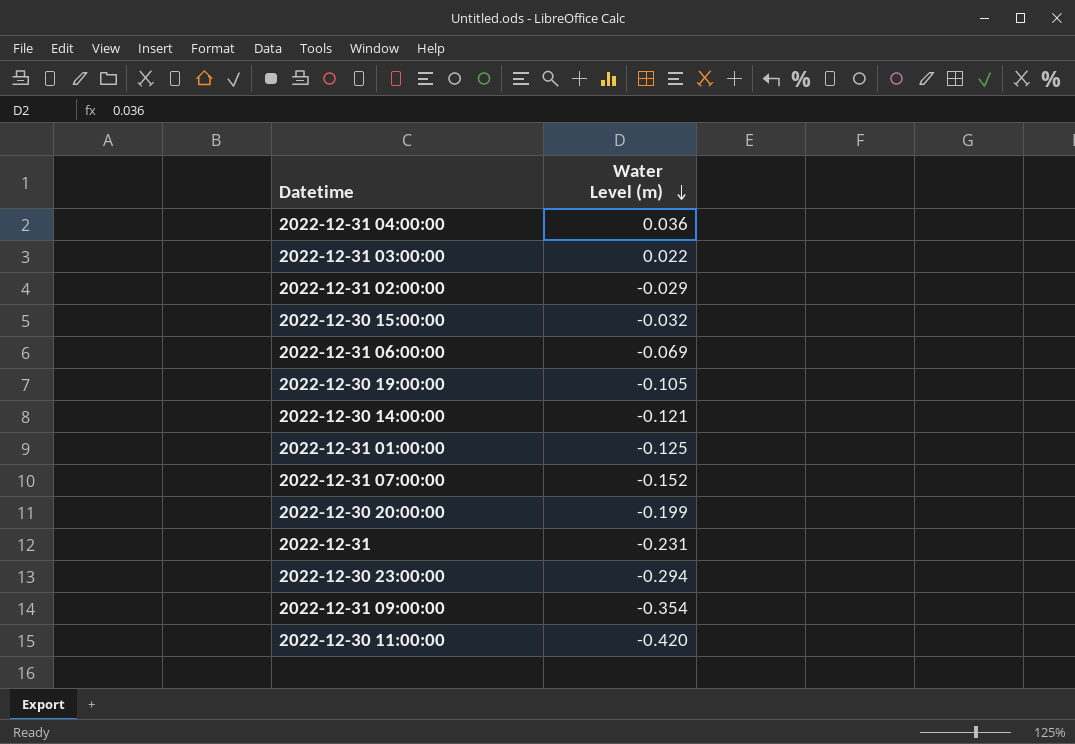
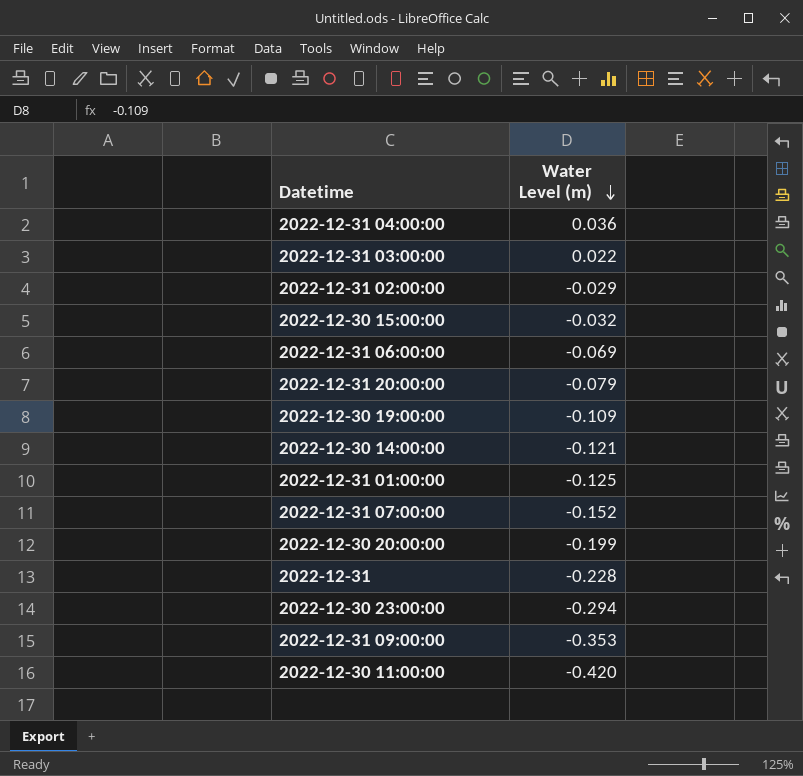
row 2022-12-31 20:00:00: none -> -0.079
2022-12-30 19:00:00 | Water Level (m): -0.105 -> -0.109
2022-12-31 | Water Level (m): -0.231 -> -0.228
2022-12-31 09:00:00 | Water Level (m): -0.354 -> -0.353

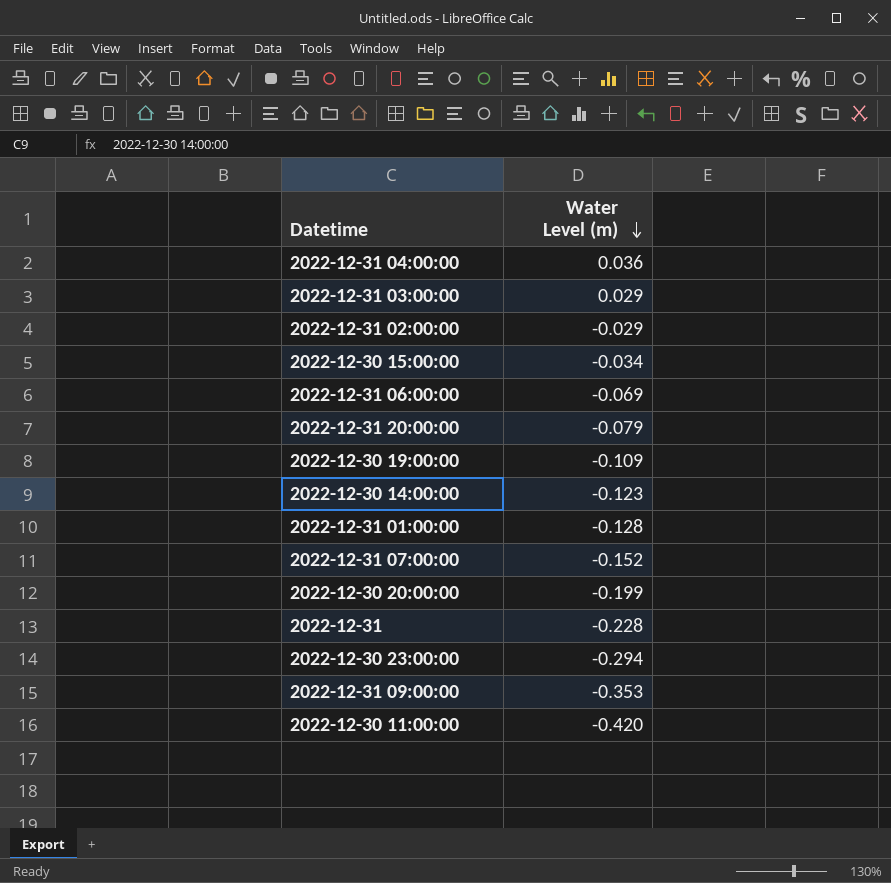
2022-12-31 03:00:00 | Water Level (m): 0.022 -> 0.029
2022-12-30 15:00:00 | Water Level (m): -0.032 -> -0.034
2022-12-30 14:00:00 | Water Level (m): -0.121 -> -0.123
2022-12-31 01:00:00 | Water Level (m): -0.125 -> -0.128

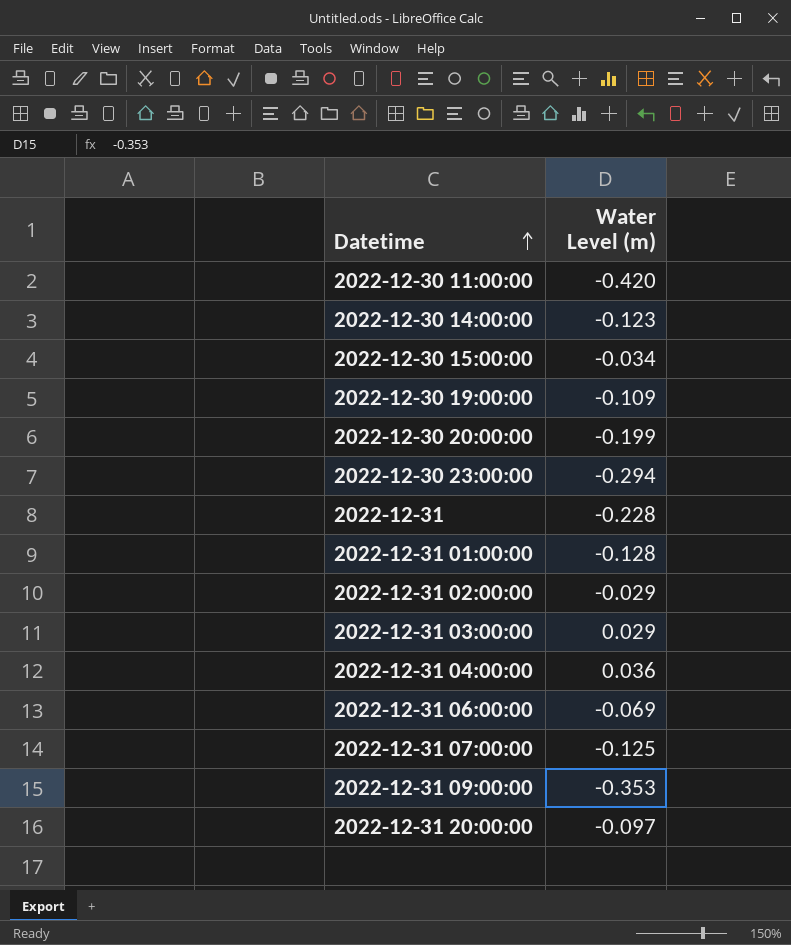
row order: Water Level (m) descending -> Datetime ascending
2022-12-31 07:00:00 | Water Level (m): -0.152 -> -0.125
2022-12-31 20:00:00 | Water Level (m): -0.079 -> -0.097

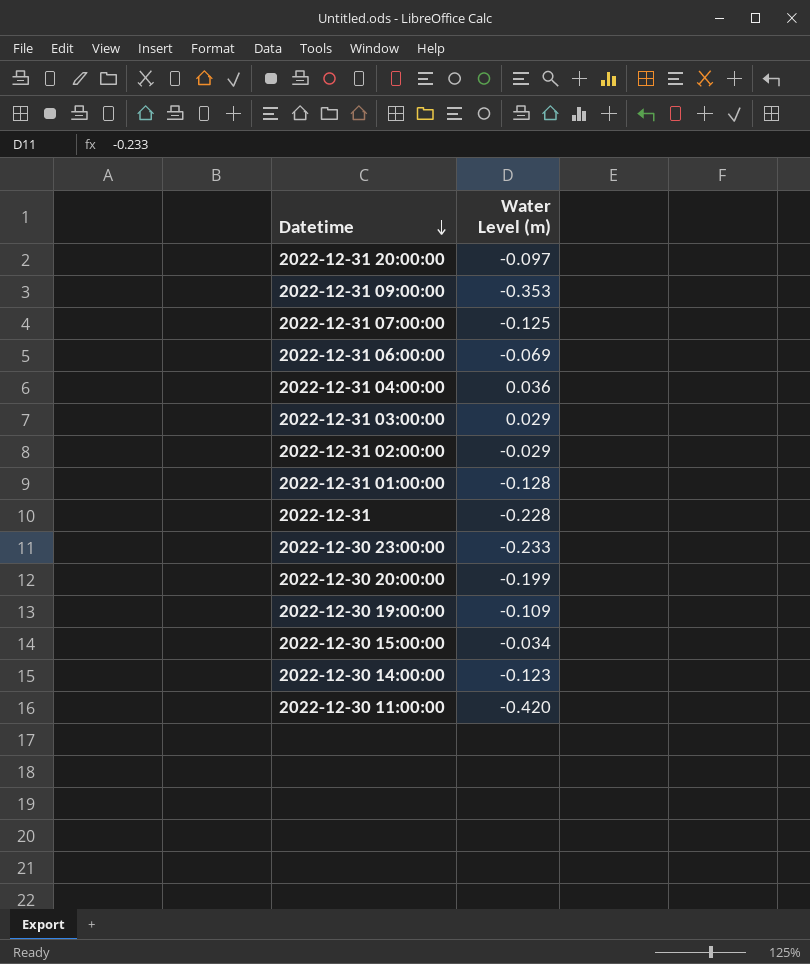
row order: Datetime ascending -> Datetime descending
2022-12-30 23:00:00 | Water Level (m): -0.294 -> -0.233

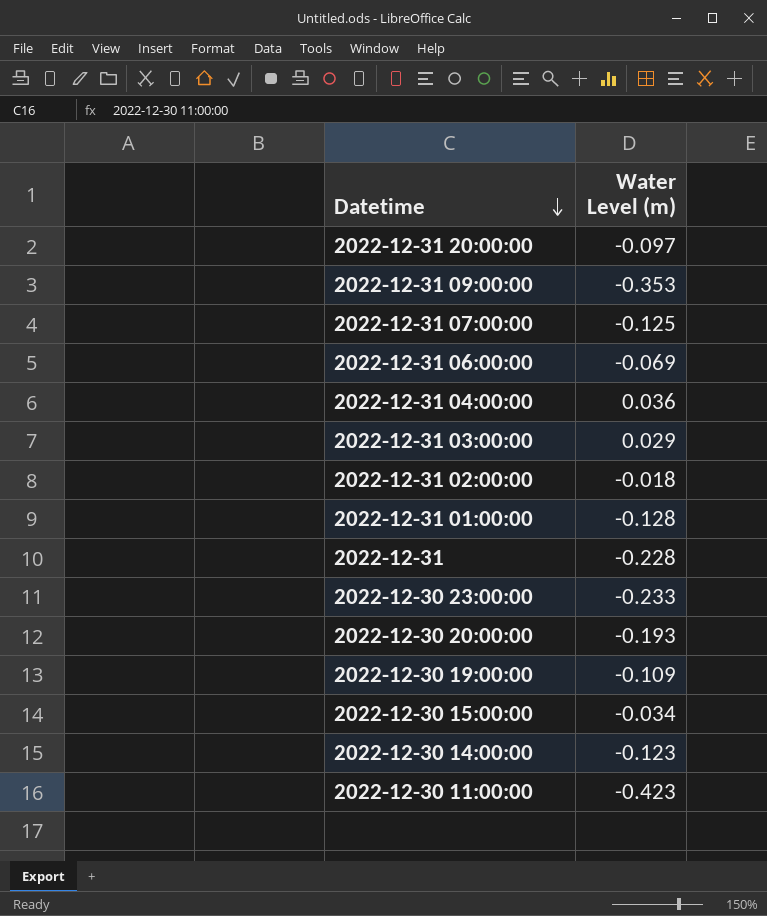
2022-12-31 02:00:00 | Water Level (m): -0.029 -> -0.018
2022-12-30 20:00:00 | Water Level (m): -0.199 -> -0.193
2022-12-30 11:00:00 | Water Level (m): -0.420 -> -0.423

